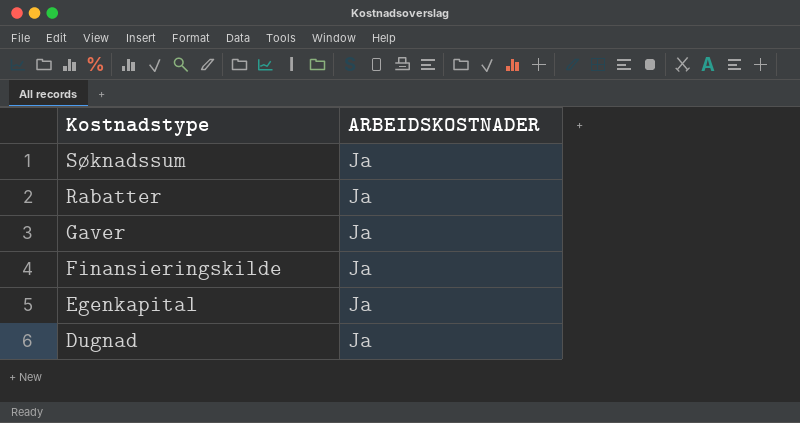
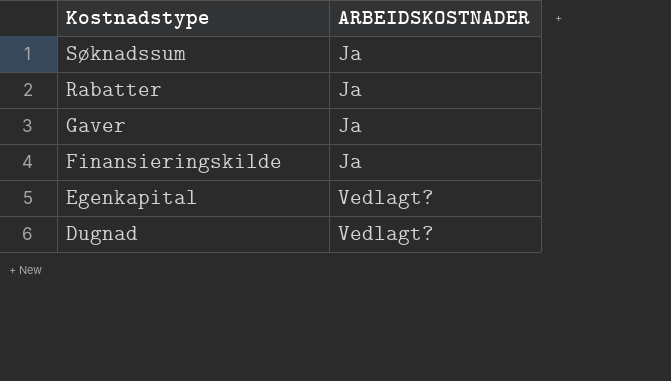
Egenkapital | ARBEIDSKOSTNADER: Ja -> Vedlagt?
Dugnad | ARBEIDSKOSTNADER: Ja -> Vedlagt?

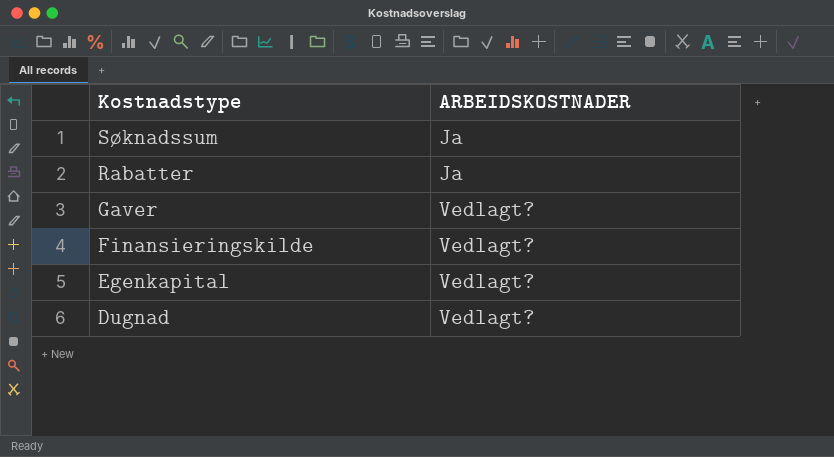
Gaver | ARBEIDSKOSTNADER: Ja -> Vedlagt?
Finansieringskilde | ARBEIDSKOSTNADER: Ja -> Vedlagt?

